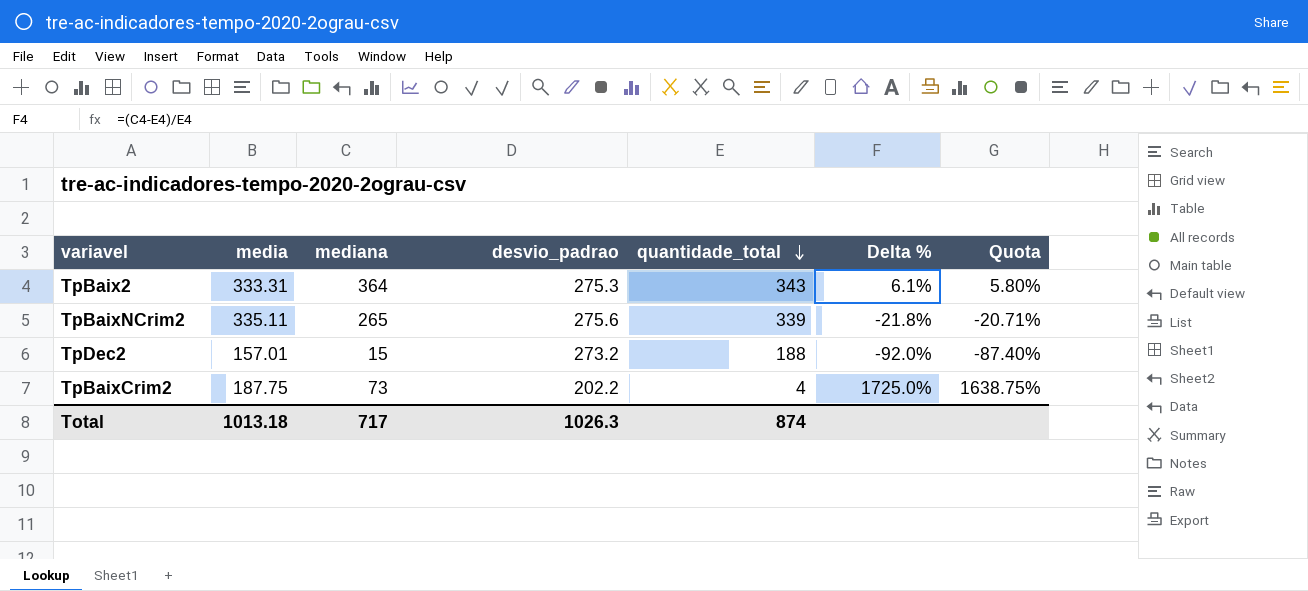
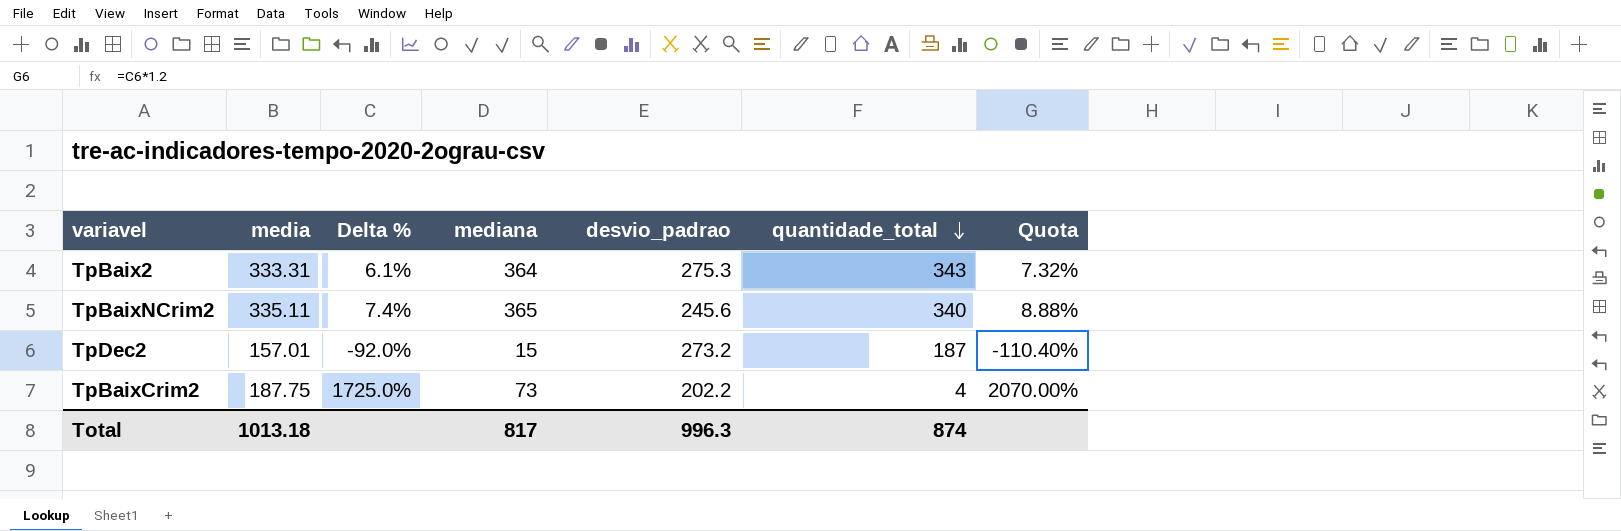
column Delta % | position: 6 -> 3
column Quota | formula: [Delta %] * 0.95 -> [Delta %] * 1.2
TpBaixNCrim2 | Delta %: -21.8% -> 7.4%
TpBaixNCrim2 | mediana: 265 -> 365
TpBaixNCrim2 | desvio_padrao: 275.6 -> 245.6
TpBaixNCrim2 | quantidade_total: 339 -> 340
TpDec2 | quantidade_total: 188 -> 187
Total | mediana: 717 -> 817
Total | desvio_padrao: 1026.3 -> 996.3

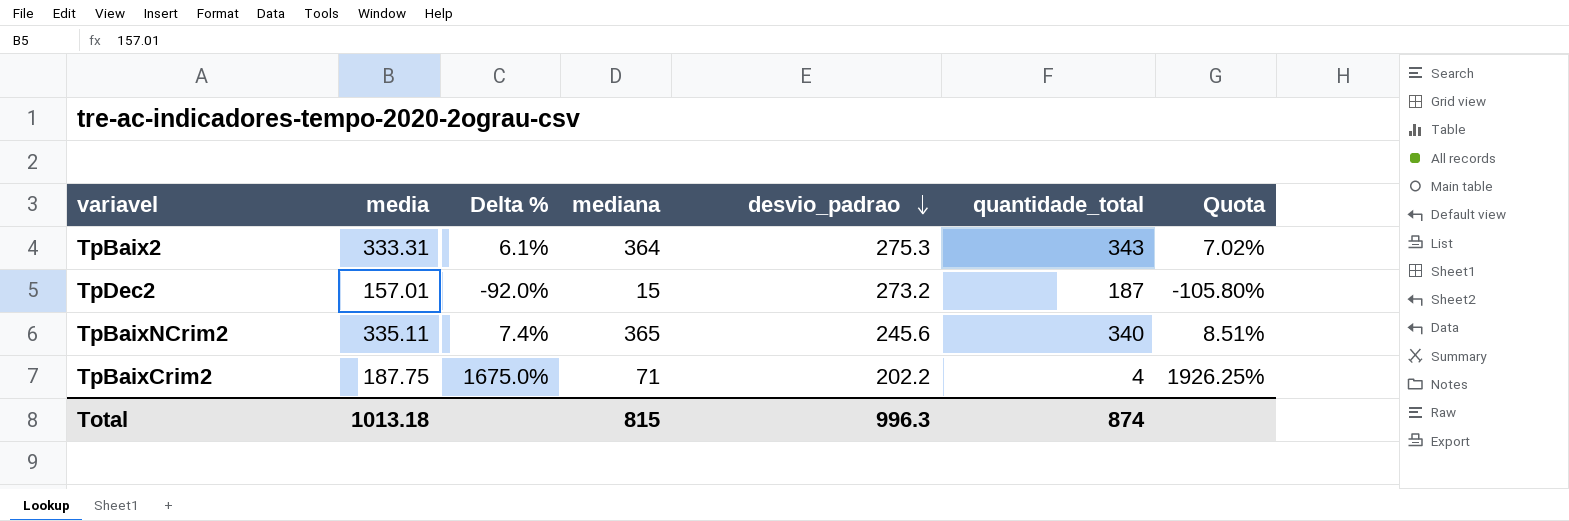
row order: quantidade_total descending -> desvio_padrao descending
column Quota | formula: [Delta %] * 1.2 -> [Delta %] * 1.15
TpBaixCrim2 | Delta %: 1725.0% -> 1675.0%
TpBaixCrim2 | mediana: 73 -> 71
Total | mediana: 817 -> 815

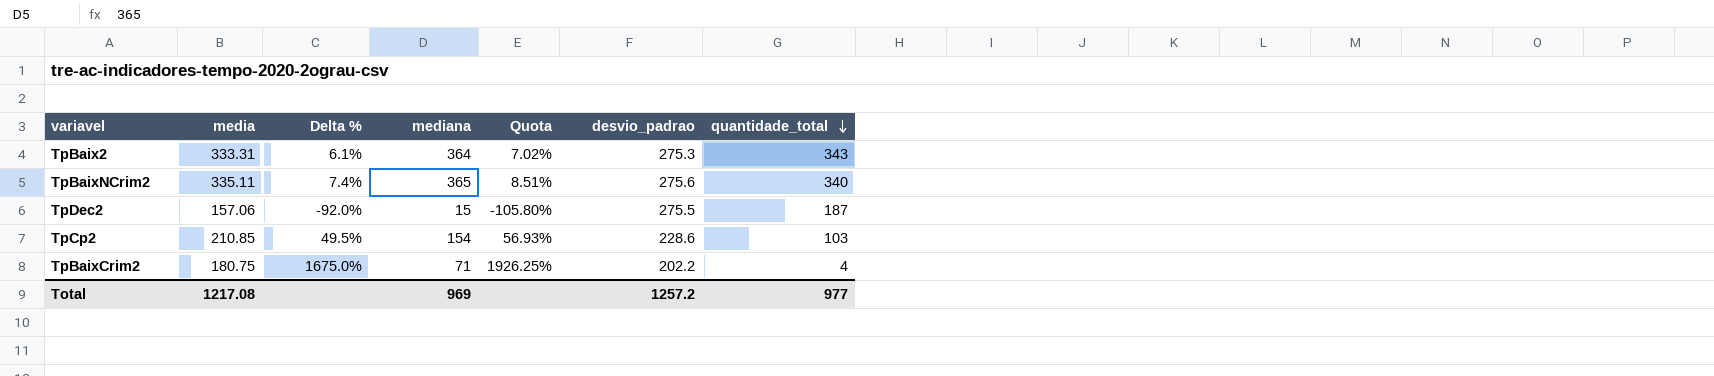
row order: desvio_padrao descending -> quantidade_total descending
column Quota | position: 7 -> 5
TpBaixNCrim2 | desvio_padrao: 245.6 -> 275.6
TpDec2 | media: 157.01 -> 157.06
TpDec2 | desvio_padrao: 273.2 -> 275.5
row TpCp2: none -> 210.85 | 49.5% | 154 | 56.93% | 228.6 | 103
TpBaixCrim2 | media: 187.75 -> 180.75
Total | media: 1013.18 -> 1217.08
Total | mediana: 815 -> 969
Total | desvio_padrao: 996.3 -> 1257.2
Total | quantidade_total: 874 -> 977

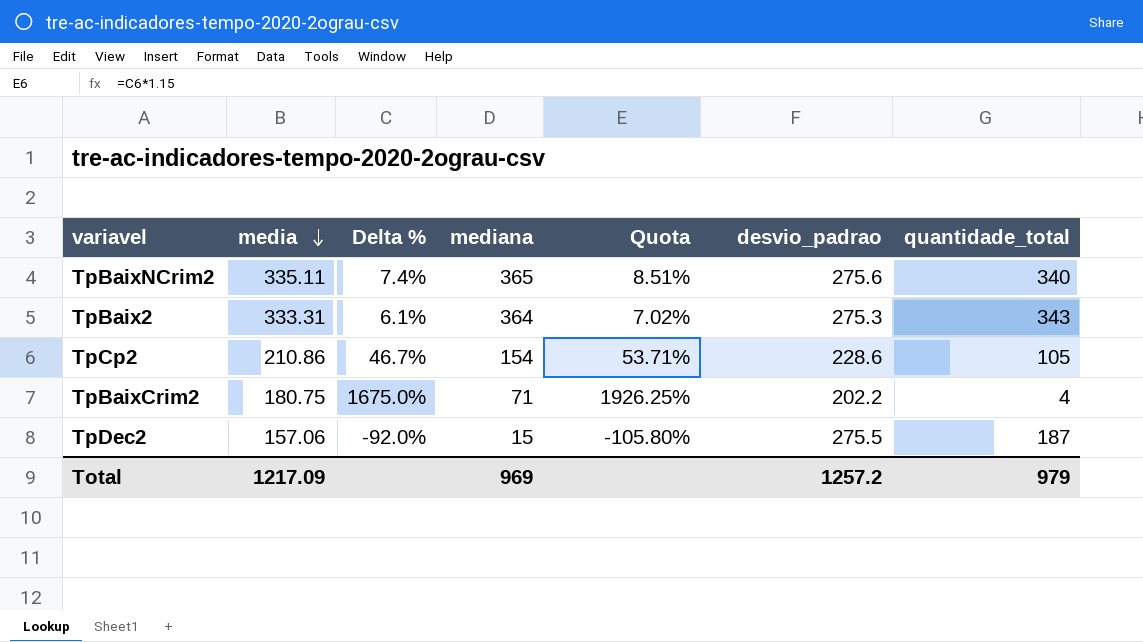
row order: quantidade_total descending -> media descending
TpCp2 | media: 210.85 -> 210.86
TpCp2 | Delta %: 49.5% -> 46.7%
TpCp2 | Quota: 56.93% -> 53.71%
TpCp2 | quantidade_total: 103 -> 105
Total | media: 1217.08 -> 1217.09
Total | quantidade_total: 977 -> 979

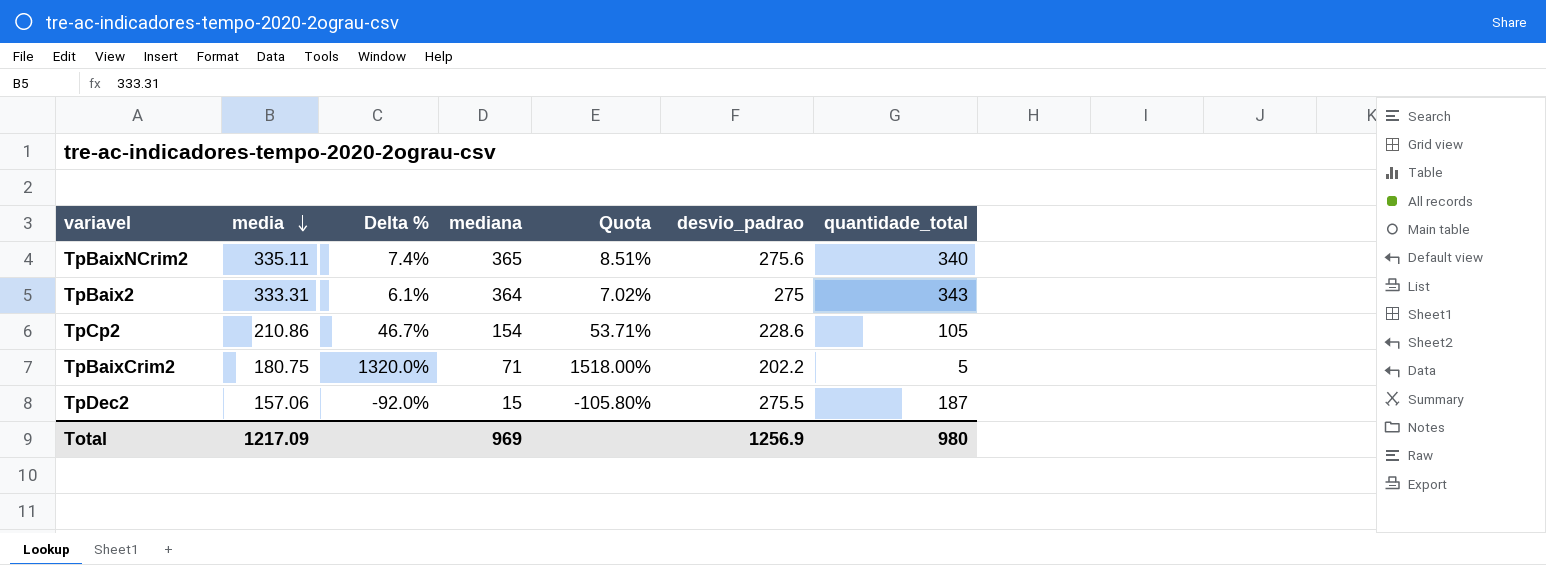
TpBaix2 | desvio_padrao: 275.3 -> 275
TpBaixCrim2 | Delta %: 1675.0% -> 1320.0%
TpBaixCrim2 | Quota: 1926.25% -> 1518.00%
TpBaixCrim2 | quantidade_total: 4 -> 5
Total | desvio_padrao: 1257.2 -> 1256.9
Total | quantidade_total: 979 -> 980

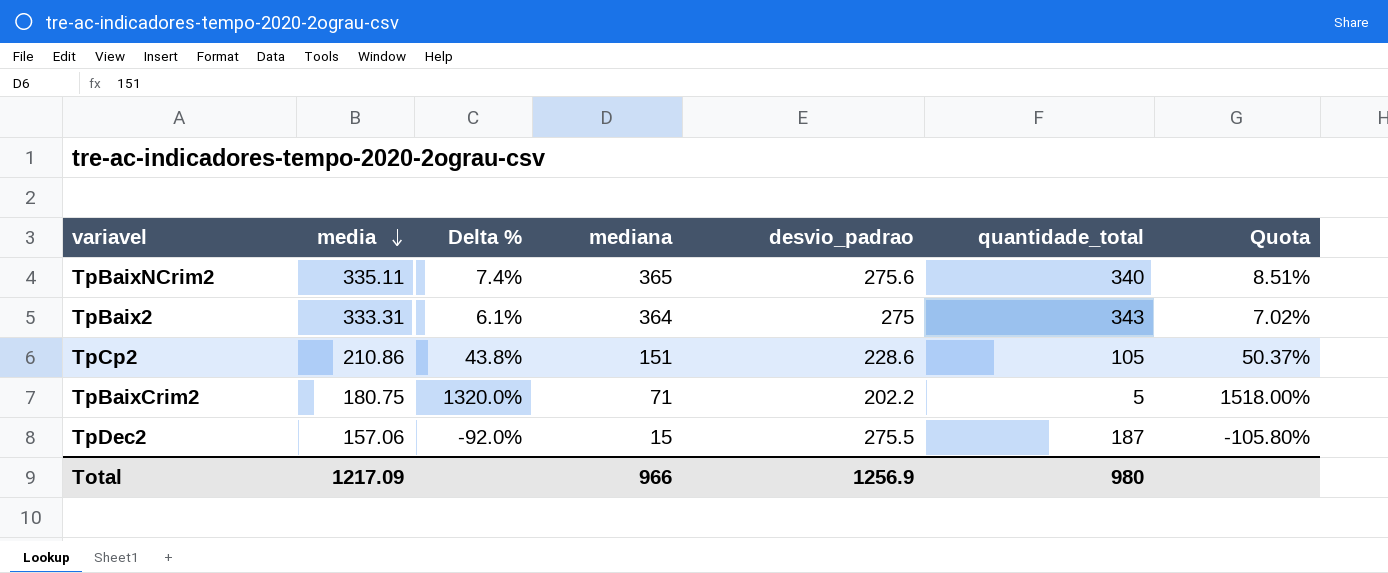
column Quota | position: 5 -> 7
TpCp2 | Delta %: 46.7% -> 43.8%
TpCp2 | mediana: 154 -> 151
TpCp2 | Quota: 53.71% -> 50.37%
Total | mediana: 969 -> 966

